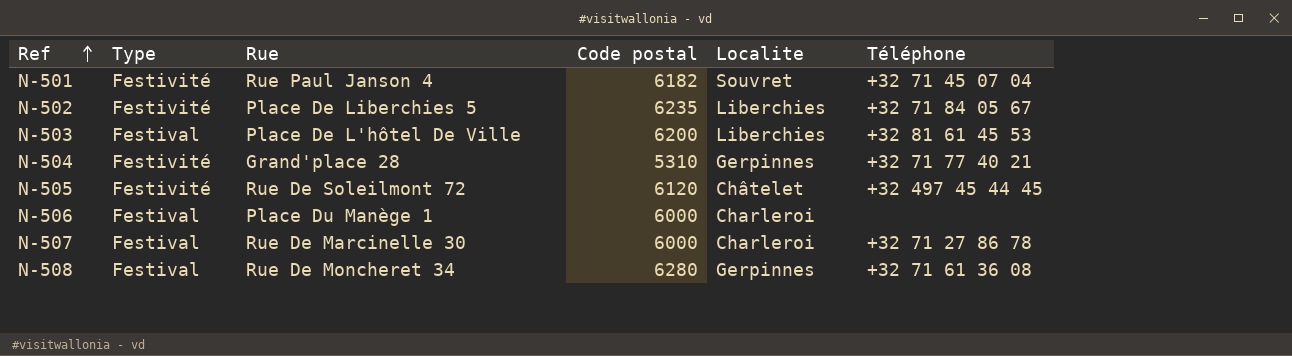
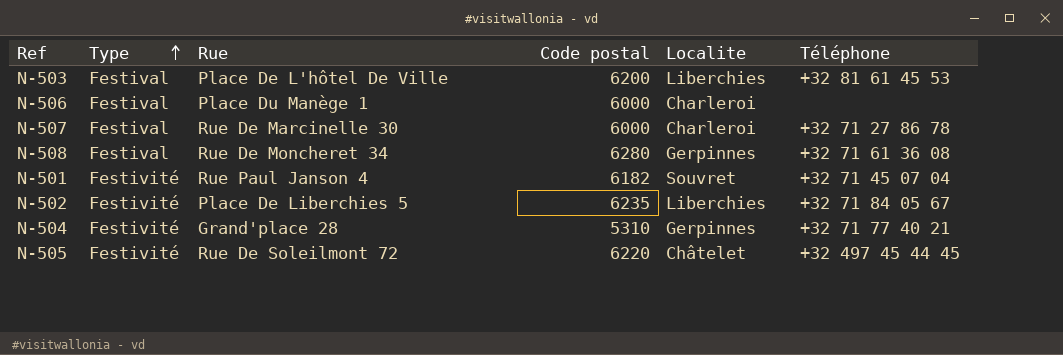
row order: Ref ascending -> Type ascending
N-505 | Code postal: 6120 -> 6220

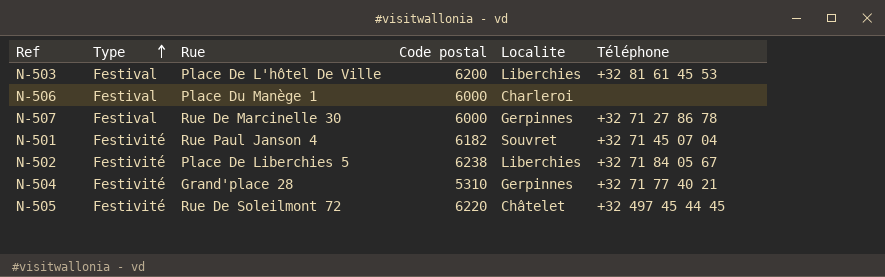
row N-508: Festival | Rue De Moncheret 34 | 6280 | Gerpinnes | +32 71 61 36 08 -> none
N-507 | Localite: Charleroi -> Gerpinnes
N-502 | Code postal: 6235 -> 6238

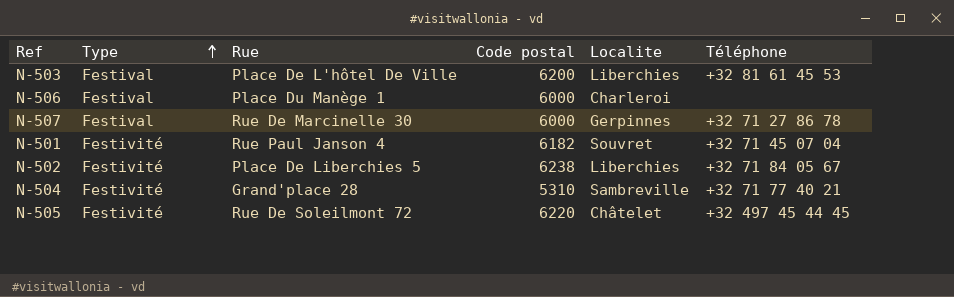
N-504 | Localite: Gerpinnes -> Sambreville

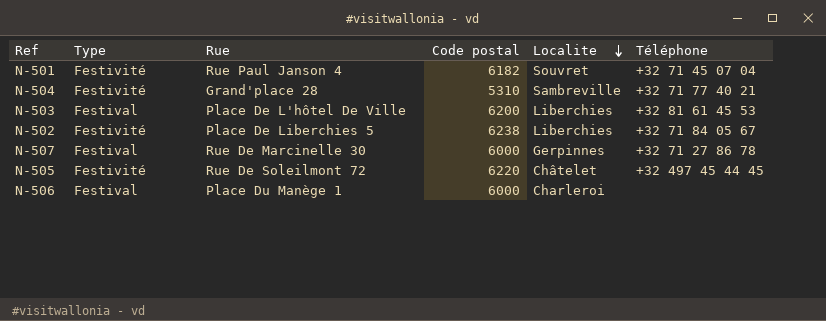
row order: Type ascending -> Localite descending

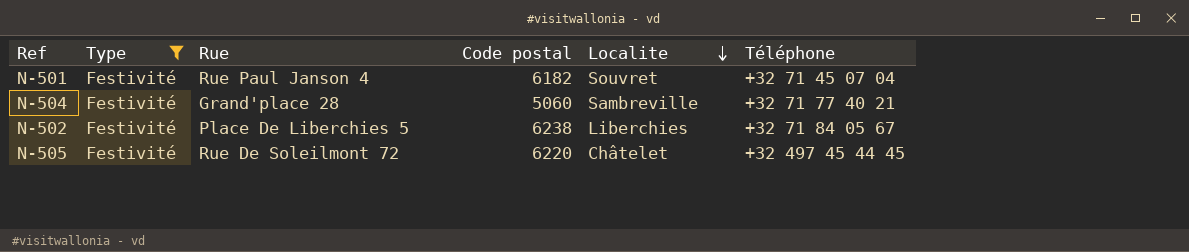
filter: none -> Type = Festivité
N-504 | Code postal: 5310 -> 5060

